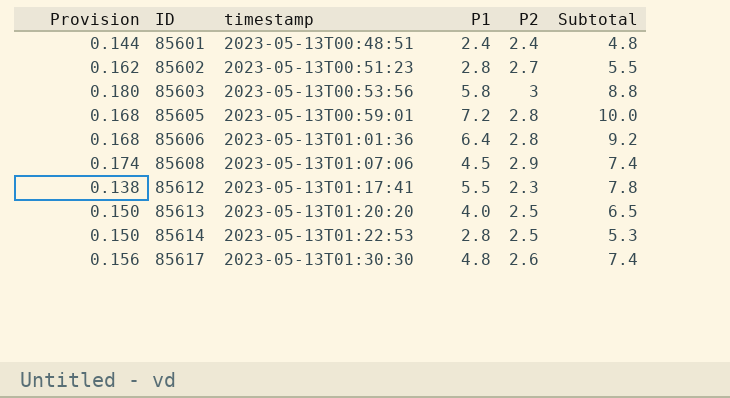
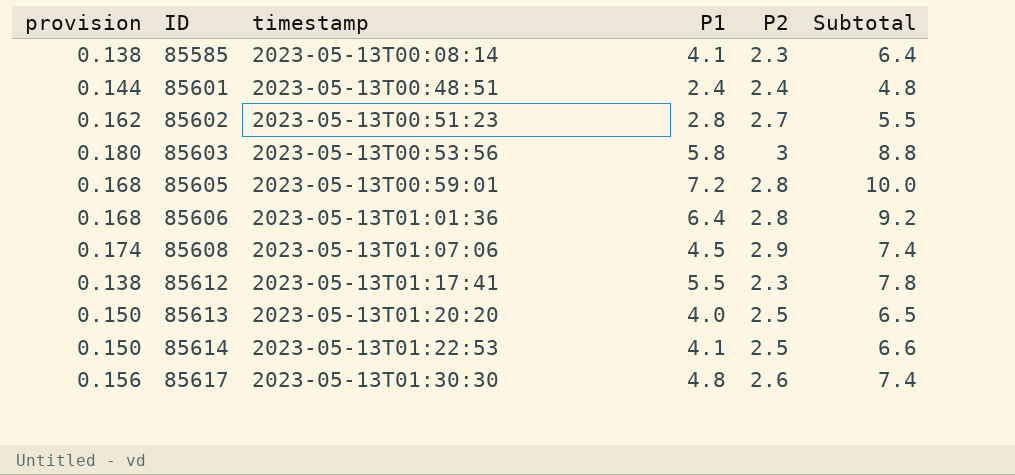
column name: Provision -> provision
row 85585: none -> 0.138 | 2023-05-13T00:08:14 | 4.1 | 2.3 | 6.4
85614 | P1: 2.8 -> 4.1
85614 | Subtotal: 5.3 -> 6.6

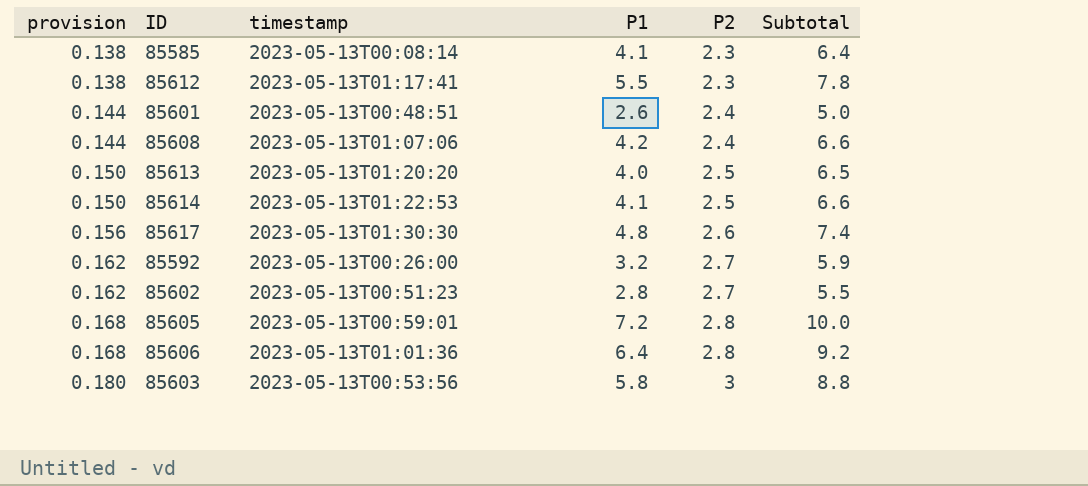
row order: ID ascending -> provision ascending
85601 | P1: 2.4 -> 2.6
85601 | Subtotal: 4.8 -> 5.0
85608 | provision: 0.174 -> 0.144
85608 | P1: 4.5 -> 4.2
85608 | P2: 2.9 -> 2.4
85608 | Subtotal: 7.4 -> 6.6
row 85592: none -> 0.162 | 2023-05-13T00:26:00 | 3.2 | 2.7 | 5.9

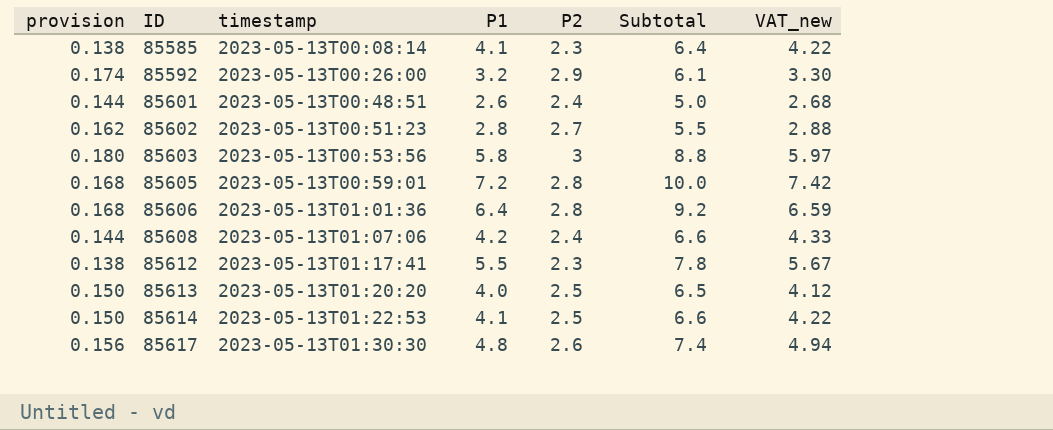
row order: provision ascending -> ID ascending
column VAT_new | formula: none -> [P1] * 1.03
85592 | provision: 0.162 -> 0.174
85592 | P2: 2.7 -> 2.9
85592 | Subtotal: 5.9 -> 6.1

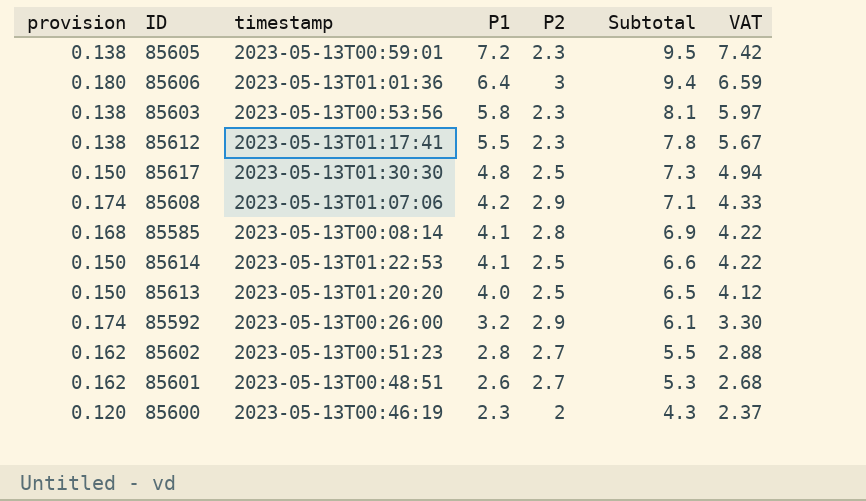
row order: ID ascending -> P1 descending
column name: VAT_new -> VAT
85605 | provision: 0.168 -> 0.138
85605 | P2: 2.8 -> 2.3
85605 | Subtotal: 10.0 -> 9.5
85606 | provision: 0.168 -> 0.180
85606 | P2: 2.8 -> 3
85606 | Subtotal: 9.2 -> 9.4
85603 | provision: 0.180 -> 0.138
85603 | P2: 3 -> 2.3
85603 | Subtotal: 8.8 -> 8.1
85617 | provision: 0.156 -> 0.150
85617 | P2: 2.6 -> 2.5
85617 | Subtotal: 7.4 -> 7.3
85608 | provision: 0.144 -> 0.174
85608 | P2: 2.4 -> 2.9
85608 | Subtotal: 6.6 -> 7.1
85585 | provision: 0.138 -> 0.168
85585 | P2: 2.3 -> 2.8
85585 | Subtotal: 6.4 -> 6.9
85601 | provision: 0.144 -> 0.162
85601 | P2: 2.4 -> 2.7
85601 | Subtotal: 5.0 -> 5.3
row 85600: none -> 0.120 | 2023-05-13T00:46:19 | 2.3 | 2 | 4.3 | 2.37

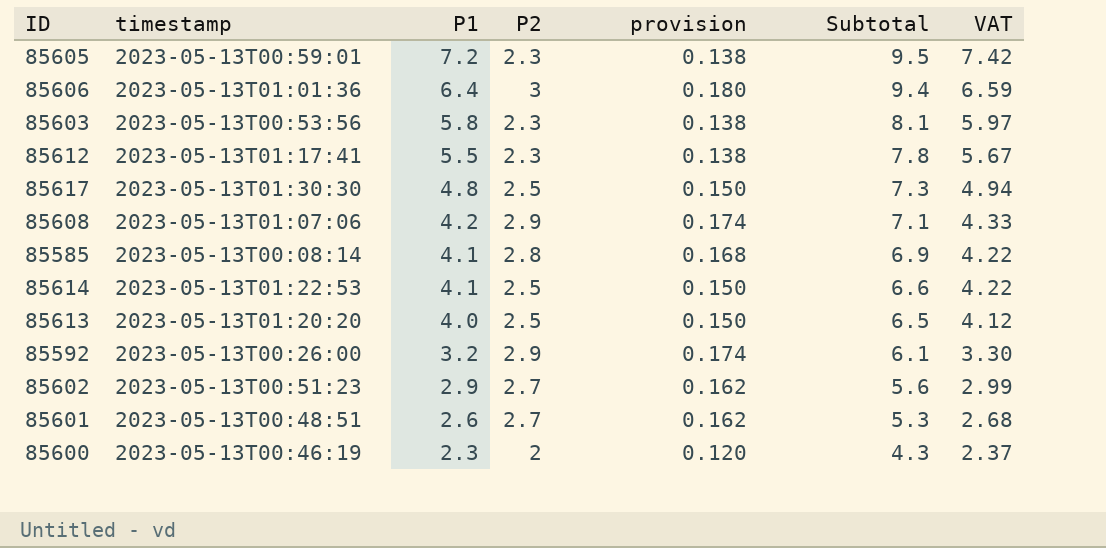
column provision | position: 1 -> 5
85602 | P1: 2.8 -> 2.9
85602 | Subtotal: 5.5 -> 5.6
85602 | VAT: 2.88 -> 2.99

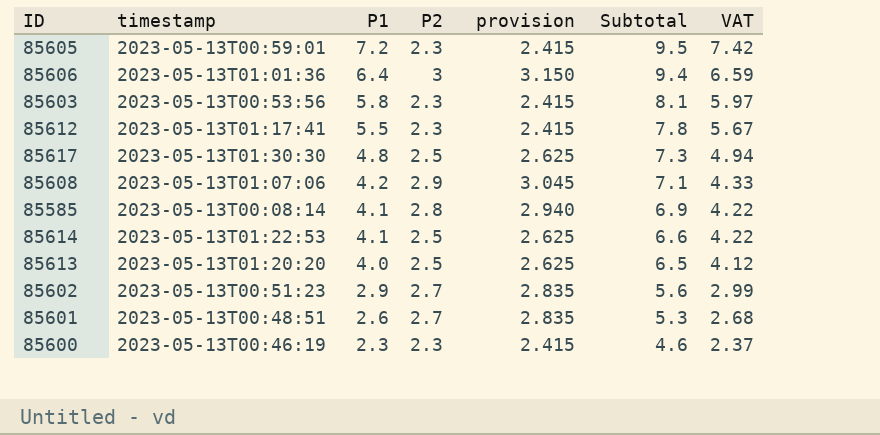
column provision | formula: [P2] * 0.06 -> [P2] * 1.05
row 85592: 2023-05-13T00:26:00 | 3.2 | 2.9 | 0.174 | 6.1 | 3.30 -> none
85600 | P2: 2 -> 2.3
85600 | Subtotal: 4.3 -> 4.6

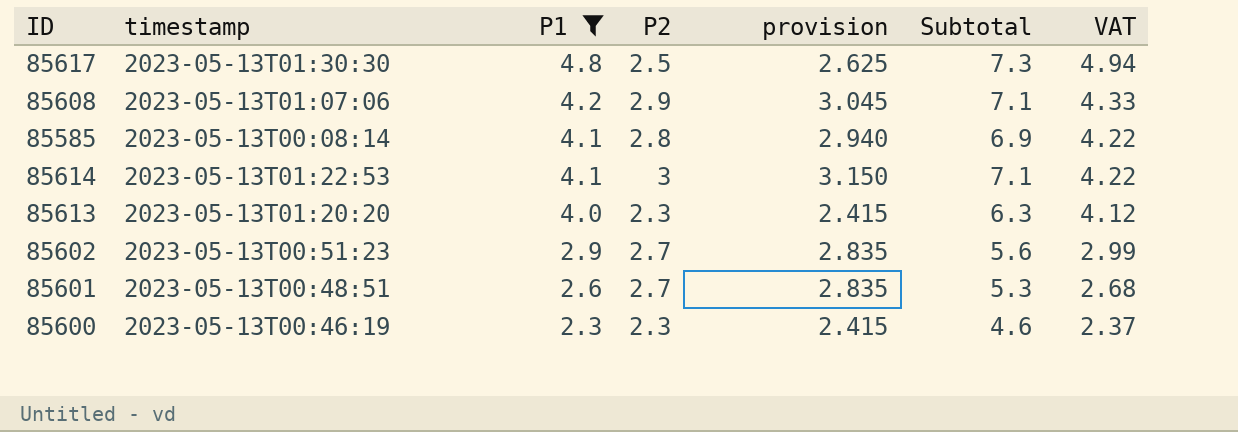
filter: none -> P1 <= 4.8
85614 | P2: 2.5 -> 3
85614 | provision: 2.625 -> 3.150
85614 | Subtotal: 6.6 -> 7.1
85613 | P2: 2.5 -> 2.3
85613 | provision: 2.625 -> 2.415
85613 | Subtotal: 6.5 -> 6.3

